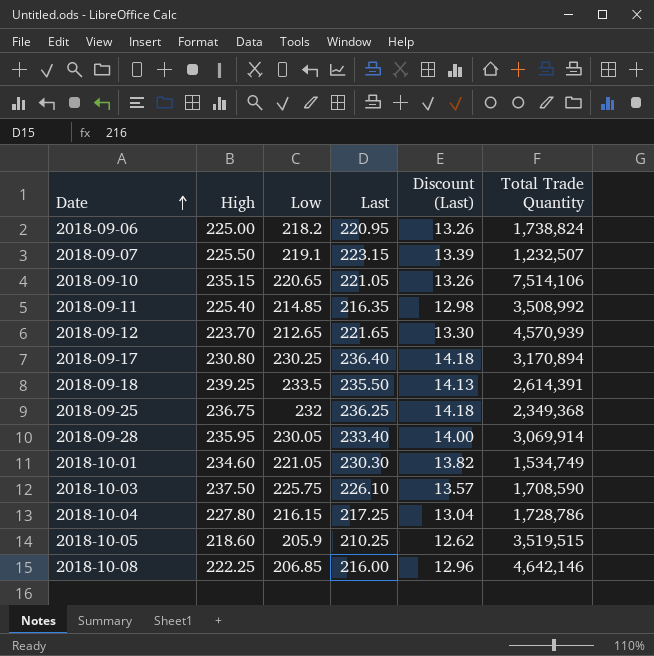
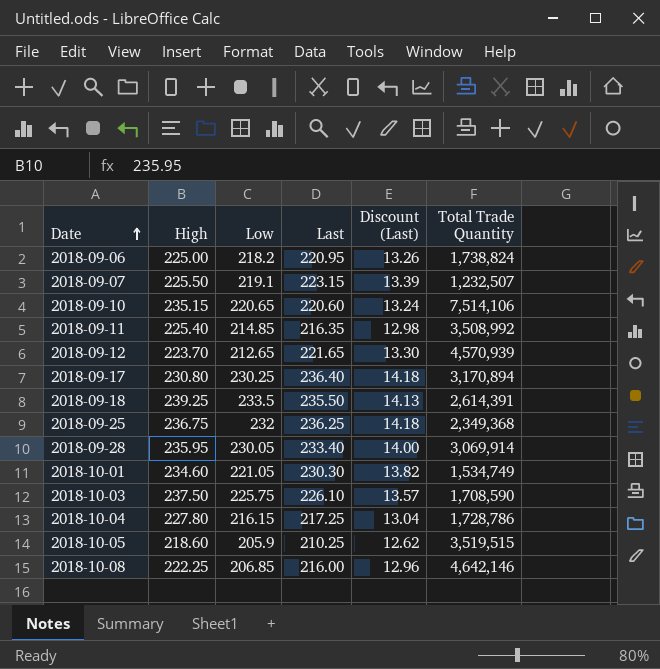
2018-09-10 | Last: 221.05 -> 220.60
2018-09-10 | Discount (Last): 13.26 -> 13.24

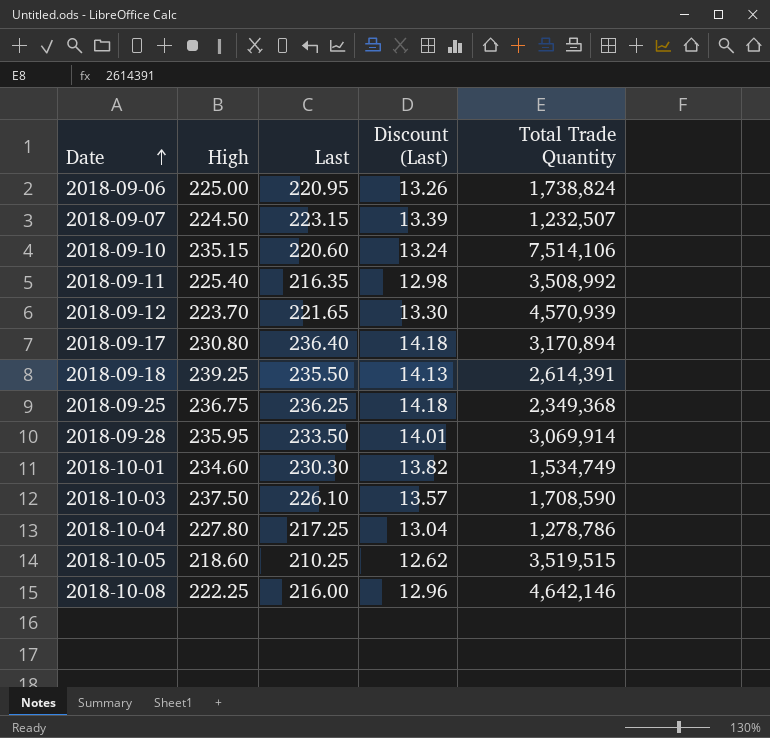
column Low | position: 3 -> none
2018-09-07 | High: 225.50 -> 224.50
2018-09-28 | Last: 233.40 -> 233.50
2018-09-28 | Discount (Last): 14.00 -> 14.01
2018-10-04 | Total Trade Quantity: 1,728,786 -> 1,278,786

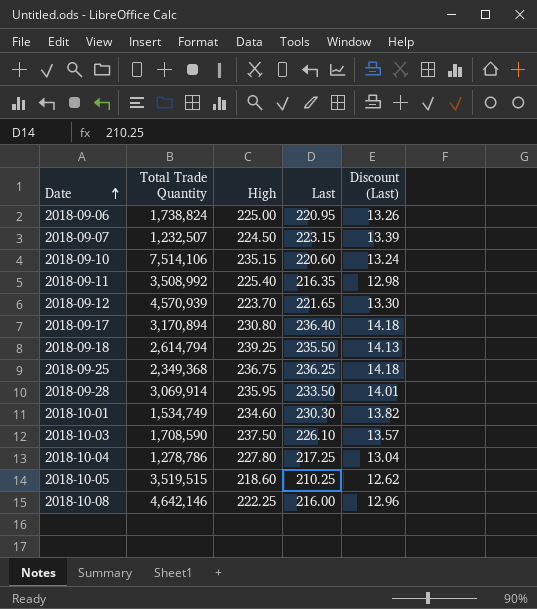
column Total Trade Quantity | position: 5 -> 2
2018-09-18 | Total Trade Quantity: 2,614,391 -> 2,614,794

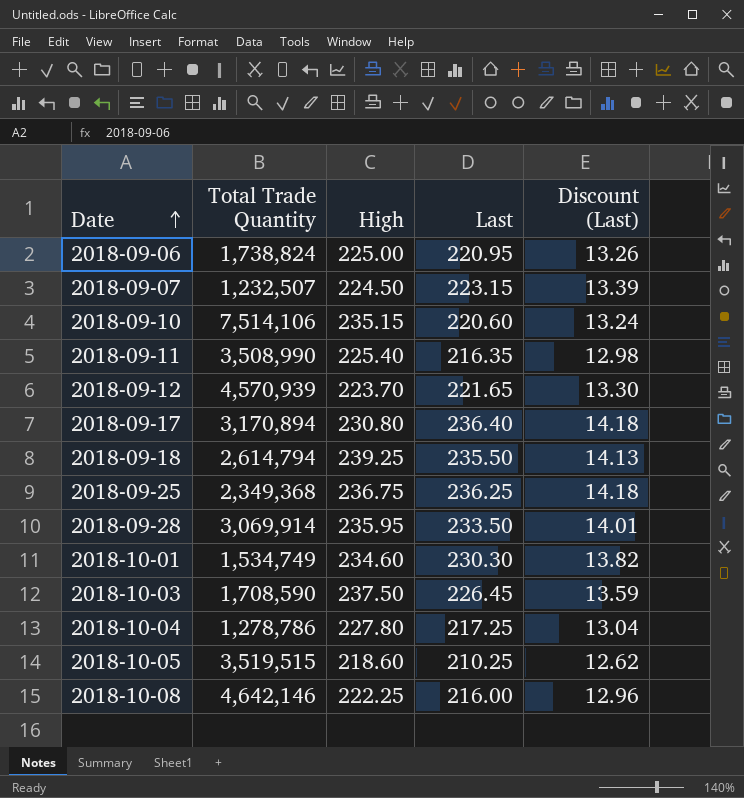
2018-09-11 | Total Trade Quantity: 3,508,992 -> 3,508,990
2018-10-03 | Last: 226.10 -> 226.45
2018-10-03 | Discount (Last): 13.57 -> 13.59

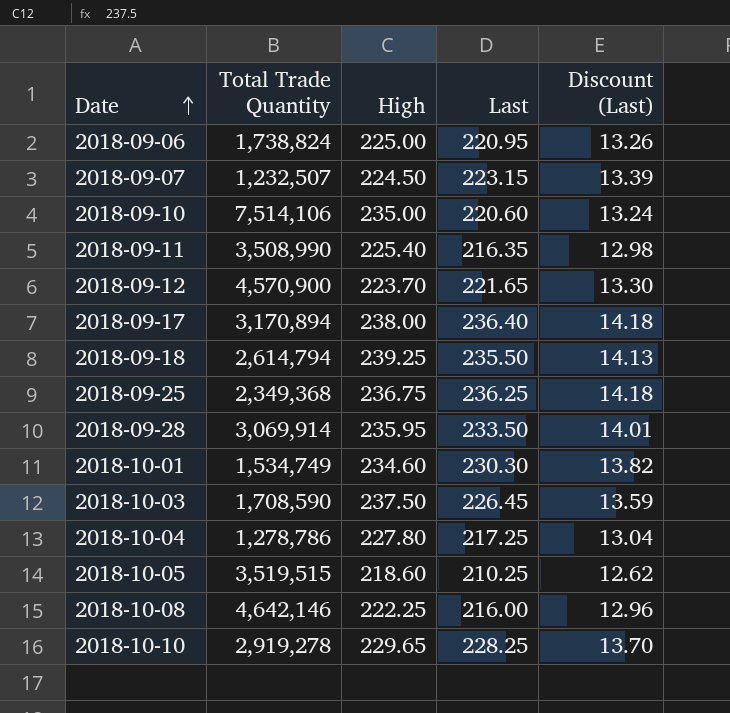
2018-09-10 | High: 235.15 -> 235.00
2018-09-12 | Total Trade Quantity: 4,570,939 -> 4,570,900
2018-09-17 | High: 230.80 -> 238.00
row 2018-10-10: none -> 2,919,278 | 229.65 | 228.25 | 13.70

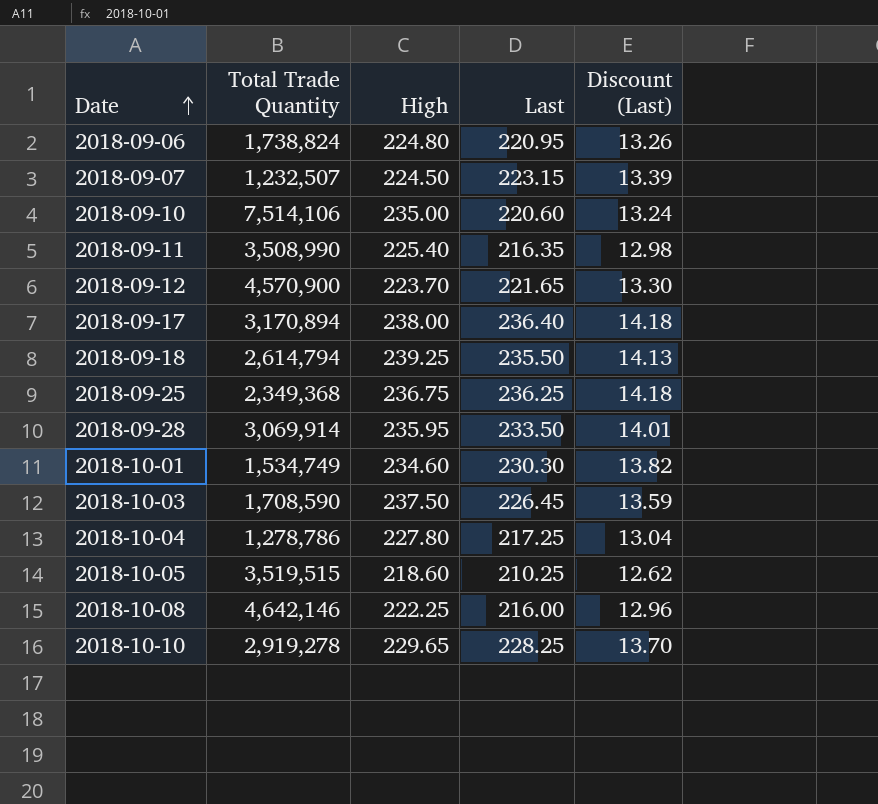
2018-09-06 | High: 225.00 -> 224.80

